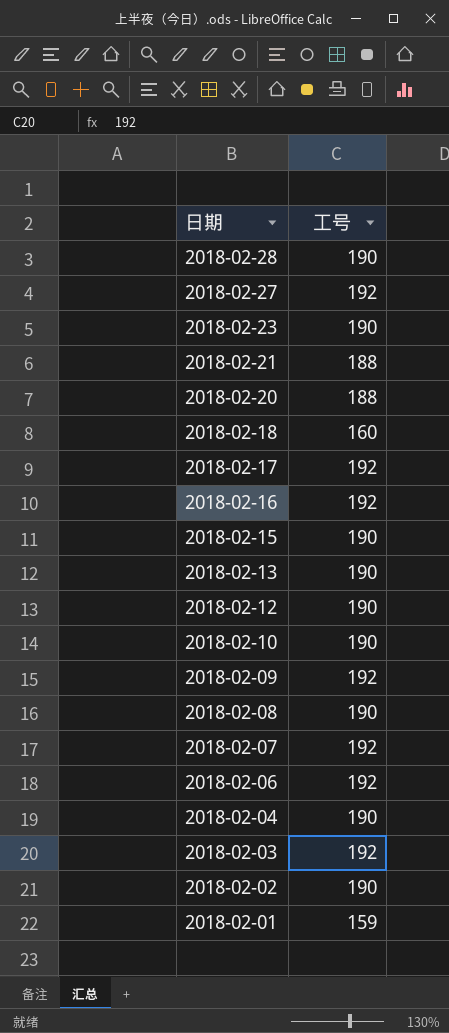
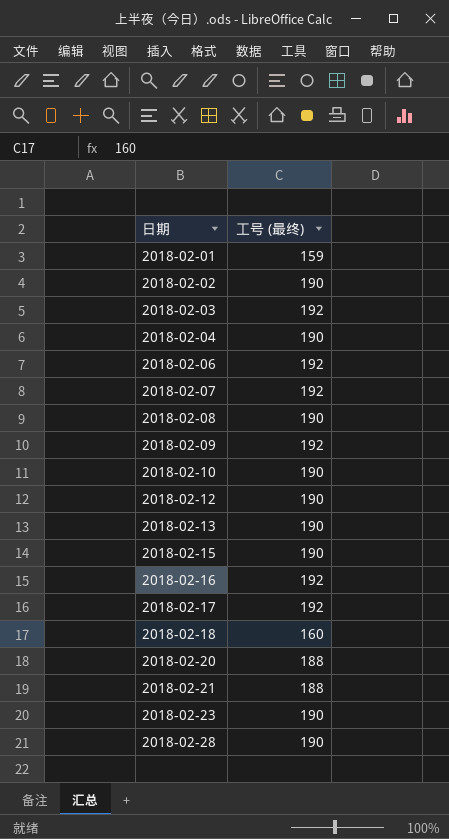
row order: 日期 descending -> 日期 ascending
column name: 工号 -> 工号 (最终)
row 2018-02-27: 192 -> none

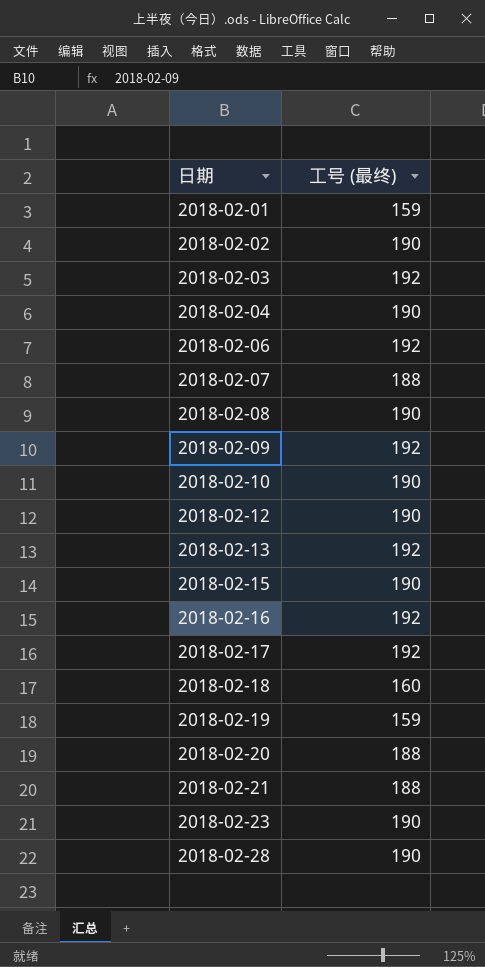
2018-02-07 | 工号 (最终): 192 -> 188
2018-02-13 | 工号 (最终): 190 -> 192
row 2018-02-19: none -> 159

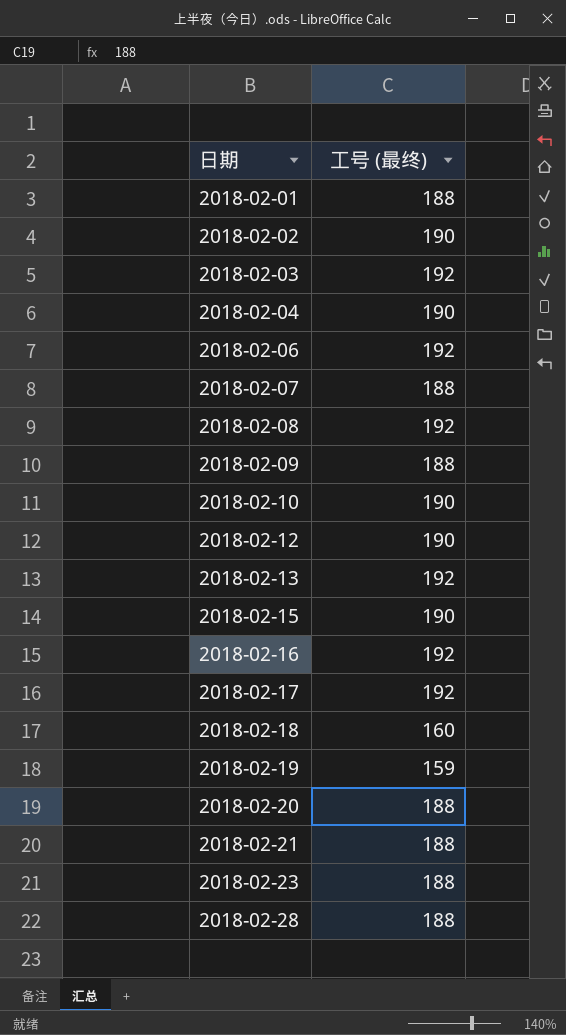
2018-02-01 | 工号 (最终): 159 -> 188
2018-02-08 | 工号 (最终): 190 -> 192
2018-02-09 | 工号 (最终): 192 -> 188
2018-02-23 | 工号 (最终): 190 -> 188
2018-02-28 | 工号 (最终): 190 -> 188

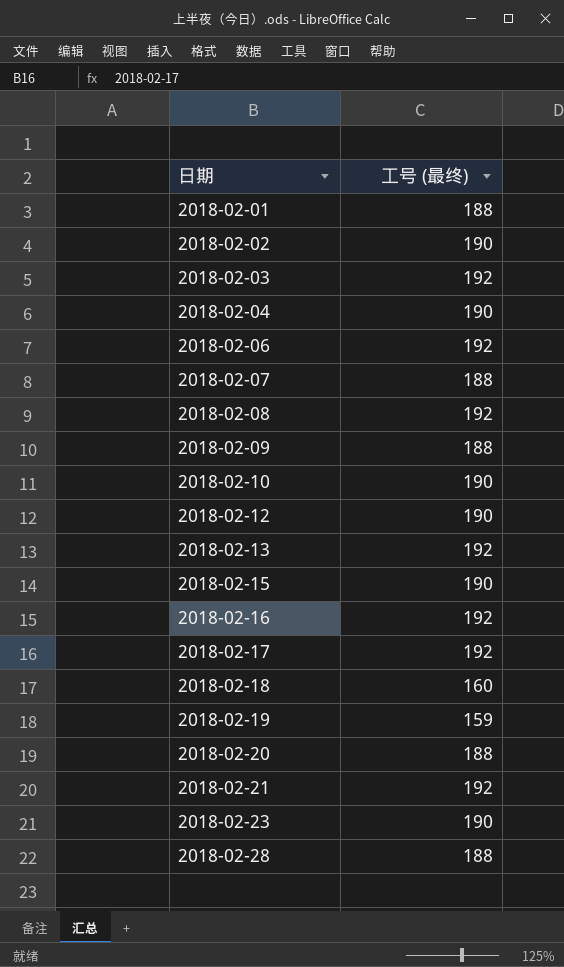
2018-02-21 | 工号 (最终): 188 -> 192
2018-02-23 | 工号 (最终): 188 -> 190

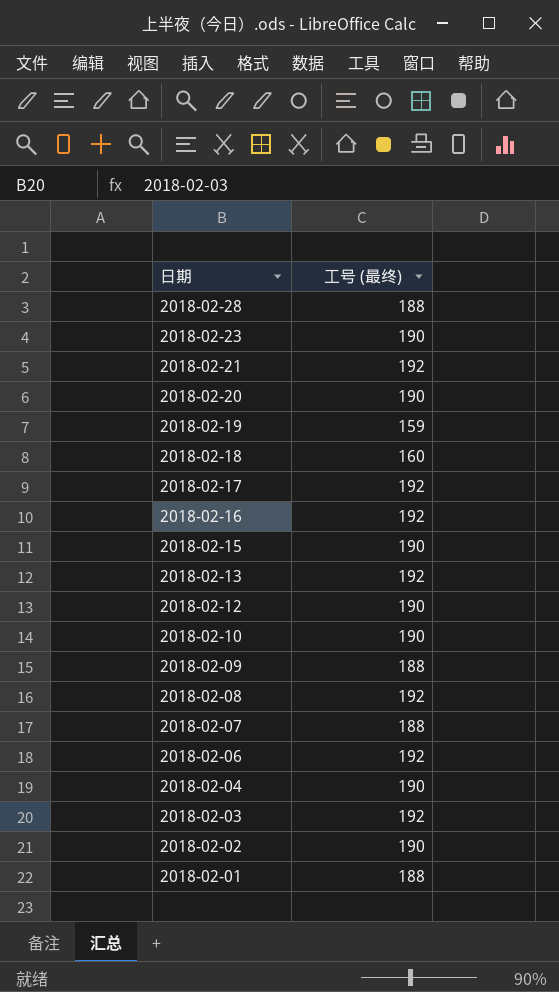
row order: 日期 ascending -> 日期 descending
2018-02-20 | 工号 (最终): 188 -> 190

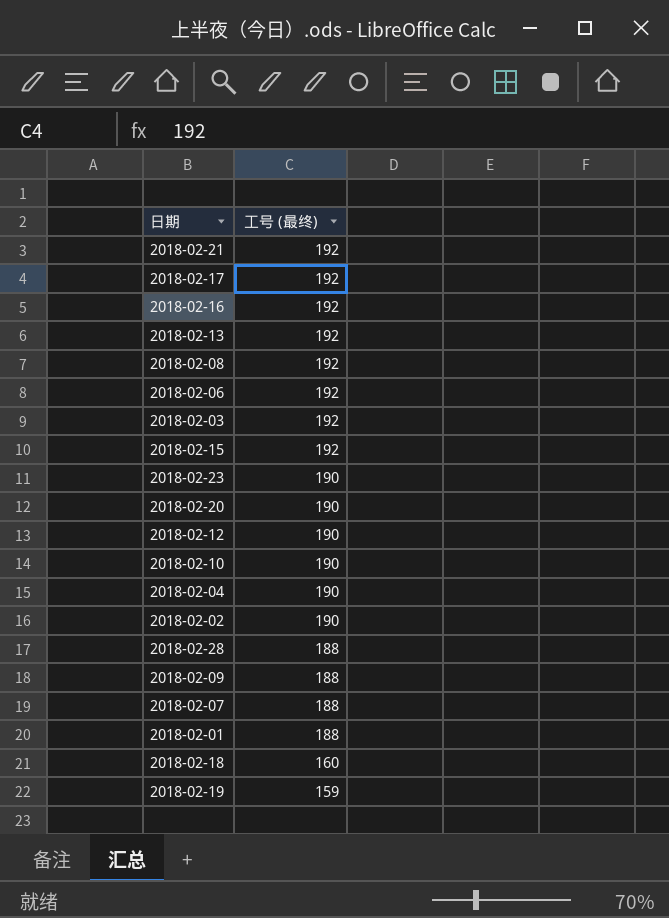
row order: 日期 descending -> 工号 (最终) descending
2018-02-15 | 工号 (最终): 190 -> 192

